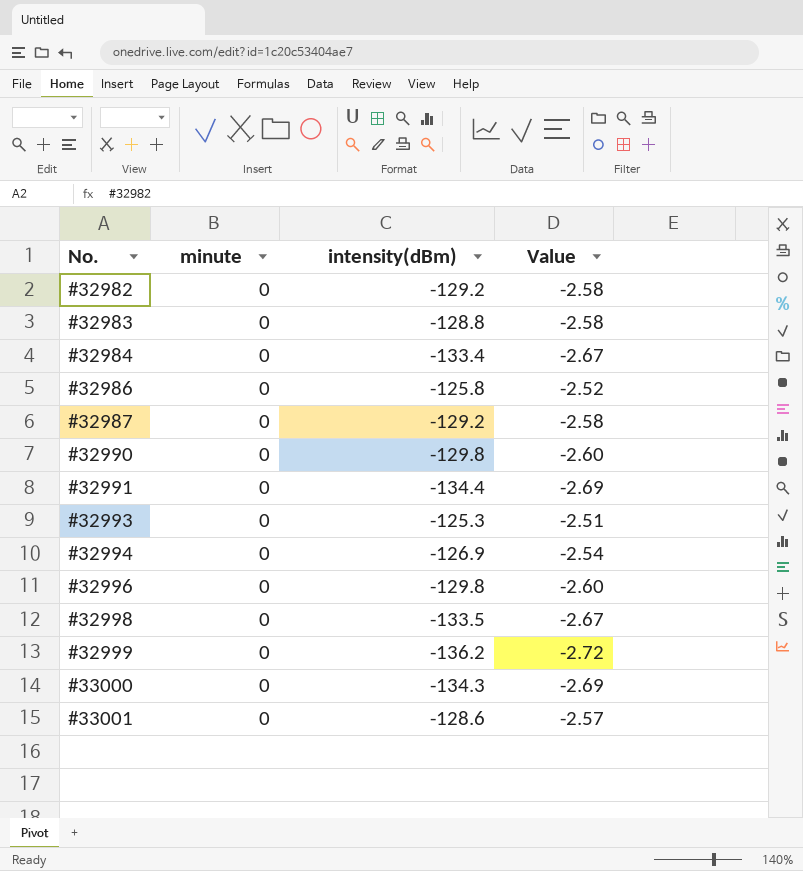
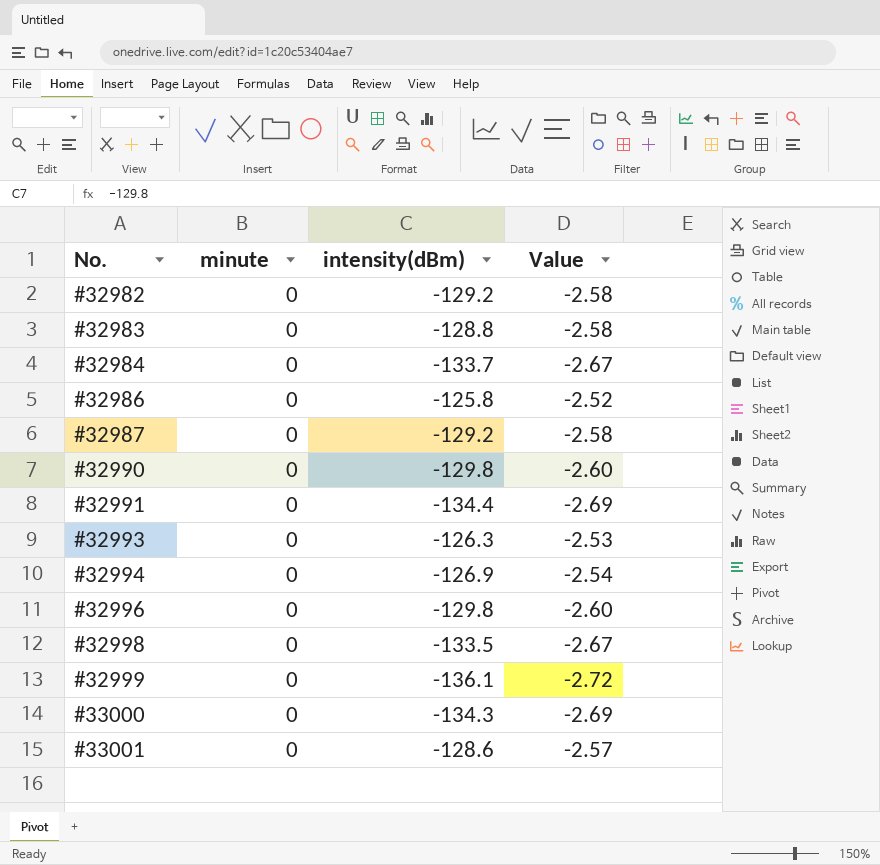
#32984 | intensity(dBm): -133.4 -> -133.7
#32993 | intensity(dBm): -125.3 -> -126.3
#32993 | Value: -2.51 -> -2.53
#32999 | intensity(dBm): -136.2 -> -136.1

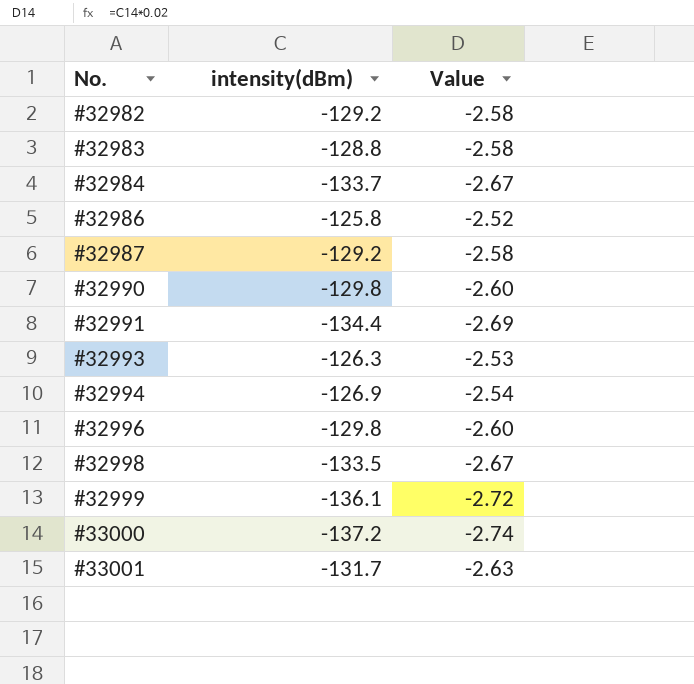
column minute | position: 2 -> none
#33000 | intensity(dBm): -134.3 -> -137.2
#33000 | Value: -2.69 -> -2.74
#33001 | intensity(dBm): -128.6 -> -131.7
#33001 | Value: -2.57 -> -2.63

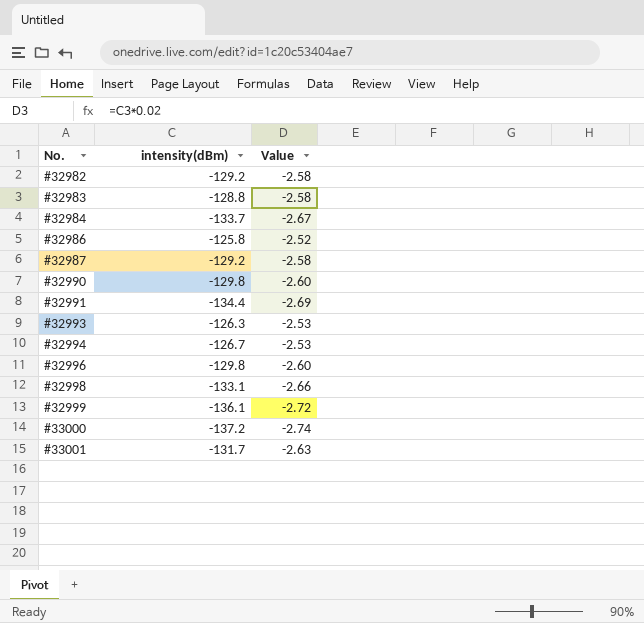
#32994 | intensity(dBm): -126.9 -> -126.7
#32994 | Value: -2.54 -> -2.53
#32998 | intensity(dBm): -133.5 -> -133.1
#32998 | Value: -2.67 -> -2.66

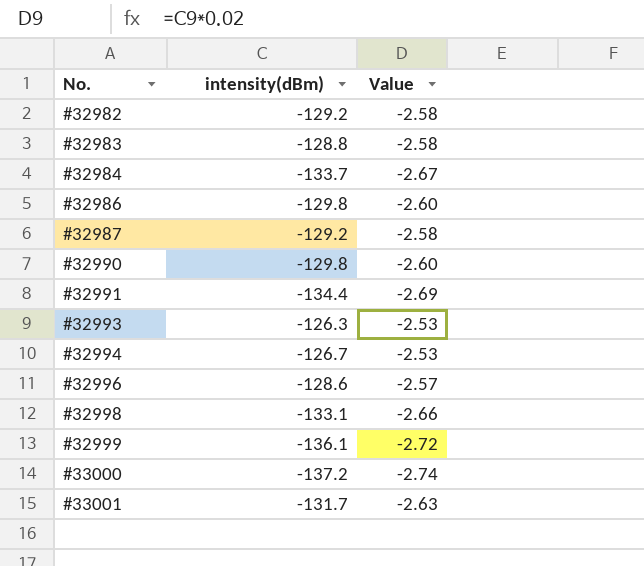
#32986 | intensity(dBm): -125.8 -> -129.8
#32986 | Value: -2.52 -> -2.60
#32996 | intensity(dBm): -129.8 -> -128.6
#32996 | Value: -2.60 -> -2.57

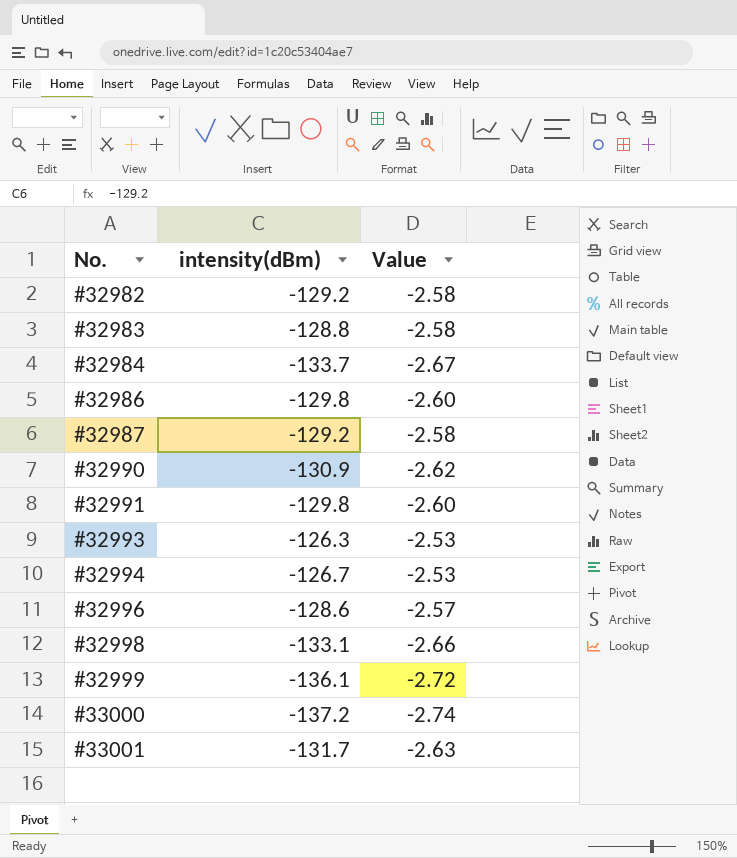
#32990 | intensity(dBm): -129.8 -> -130.9
#32990 | Value: -2.60 -> -2.62
#32991 | intensity(dBm): -134.4 -> -129.8
#32991 | Value: -2.69 -> -2.60

